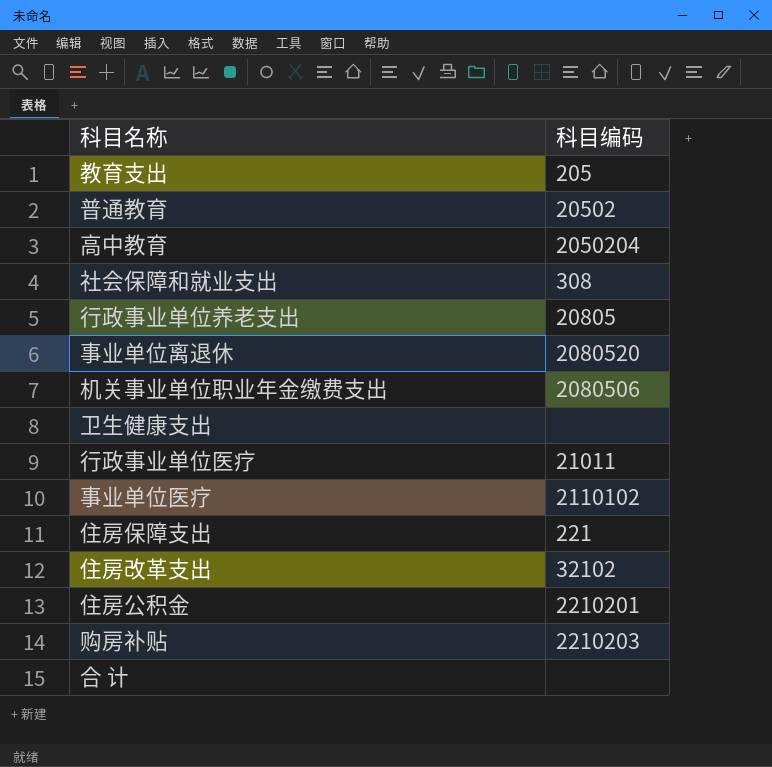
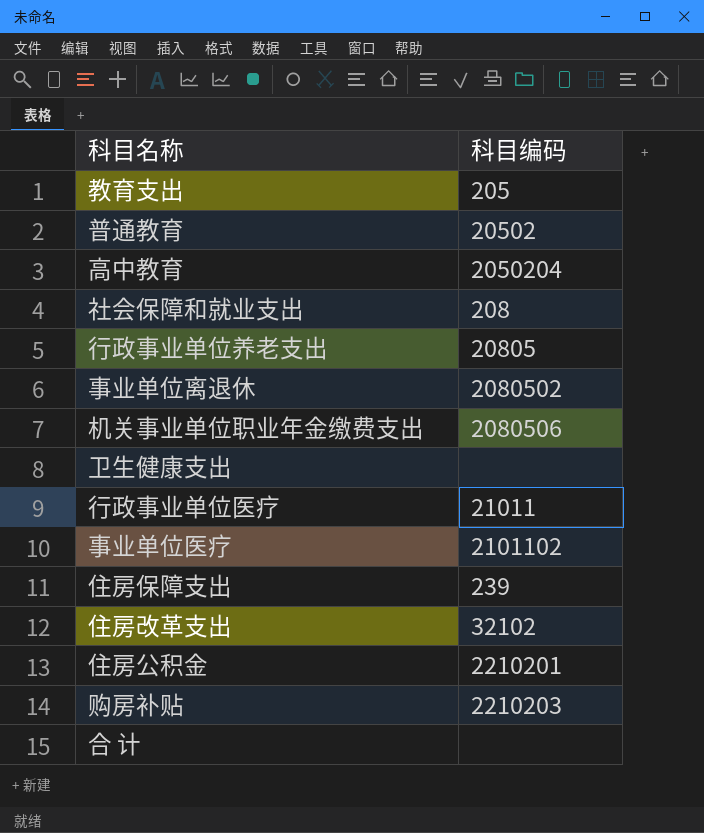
社会保障和就业支出 | 科目编码: 308 -> 208
事业单位离退休 | 科目编码: 2080520 -> 2080502
事业单位医疗 | 科目编码: 2110102 -> 2101102
住房保障支出 | 科目编码: 221 -> 239

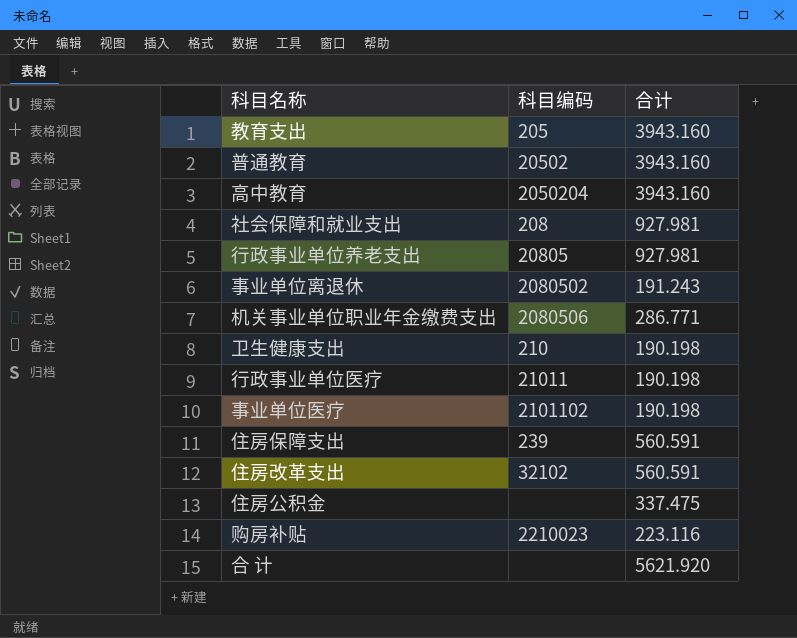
column 合计 | position: none -> 3
卫生健康支出 | 科目编码: none -> 210
住房公积金 | 科目编码: 2210201 -> none
购房补贴 | 科目编码: 2210203 -> 2210023

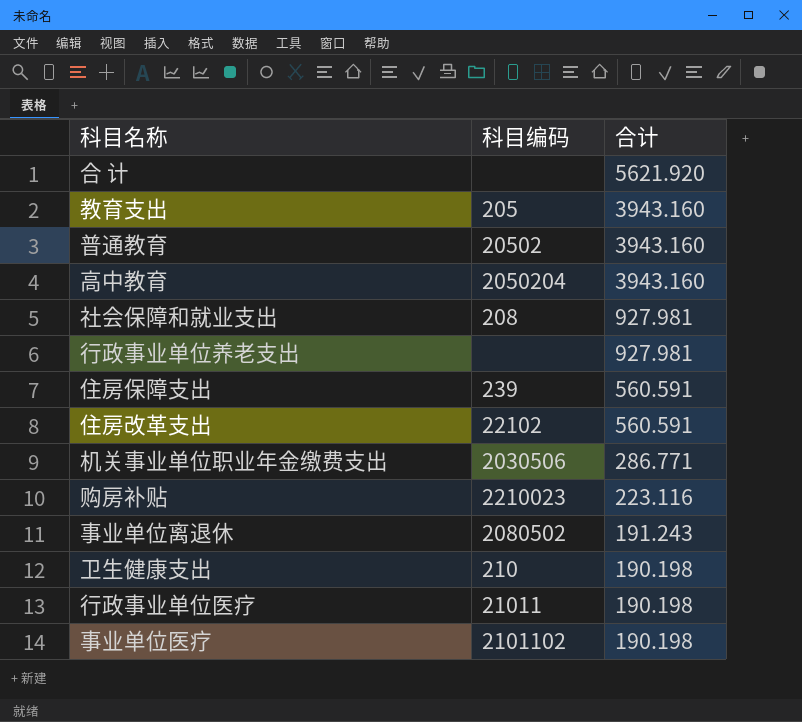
row order: none -> 合计 descending
row 住房公积金: none | 337.475 -> none
行政事业单位养老支出 | 科目编码: 20805 -> none
住房改革支出 | 科目编码: 32102 -> 22102
机关事业单位职业年金缴费支出 | 科目编码: 2080506 -> 2030506

